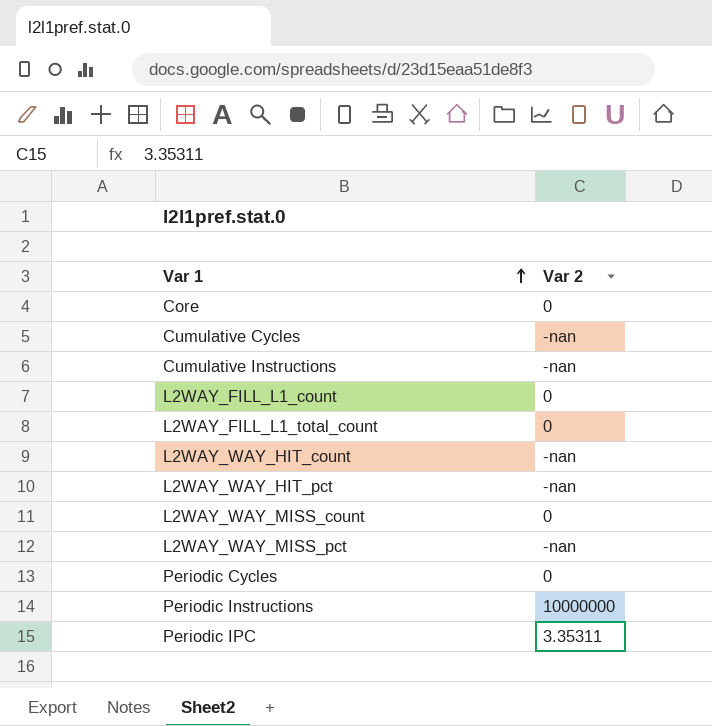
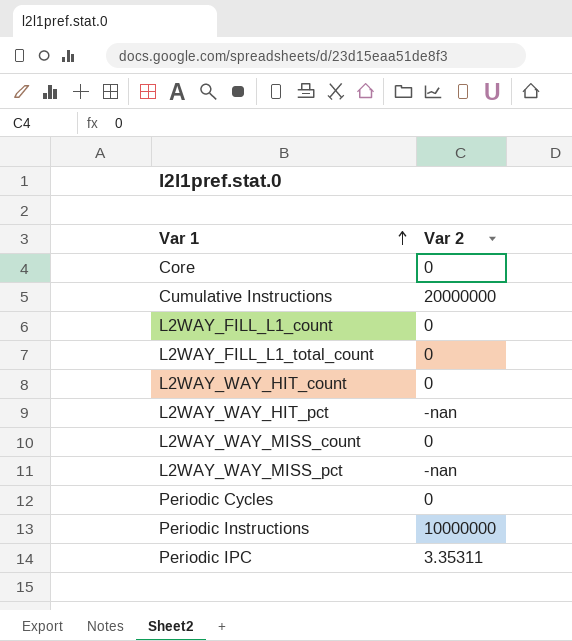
row Cumulative Cycles: -nan -> none
Cumulative Instructions | Var 2: -nan -> 20000000
L2WAY_WAY_HIT_count | Var 2: -nan -> 0

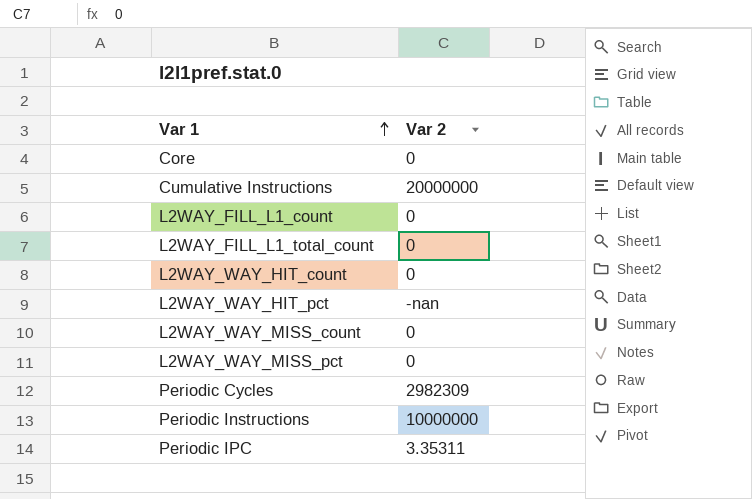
L2WAY_WAY_MISS_pct | Var 2: -nan -> 0
Periodic Cycles | Var 2: 0 -> 2982309

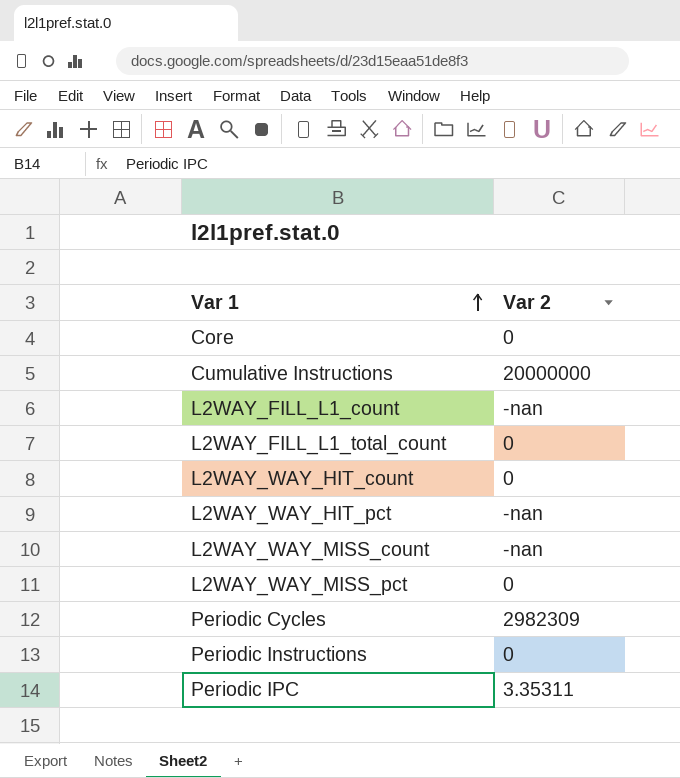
L2WAY_FILL_L1_count | Var 2: 0 -> -nan
L2WAY_WAY_MISS_count | Var 2: 0 -> -nan
Periodic Instructions | Var 2: 10000000 -> 0

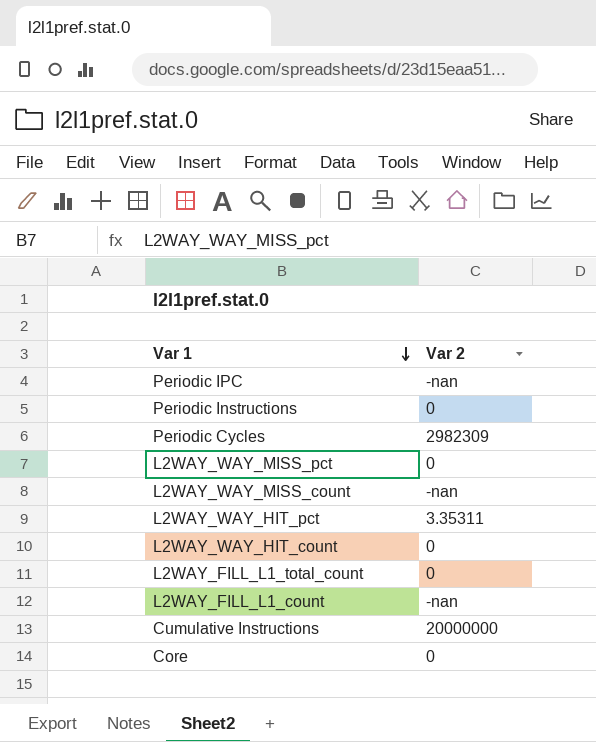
row order: Var 1 ascending -> Var 1 descending
Periodic IPC | Var 2: 3.35311 -> -nan
L2WAY_WAY_HIT_pct | Var 2: -nan -> 3.35311

